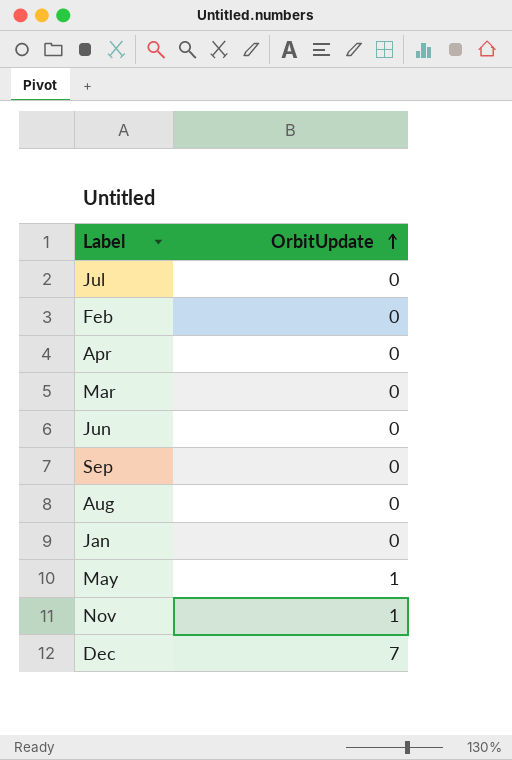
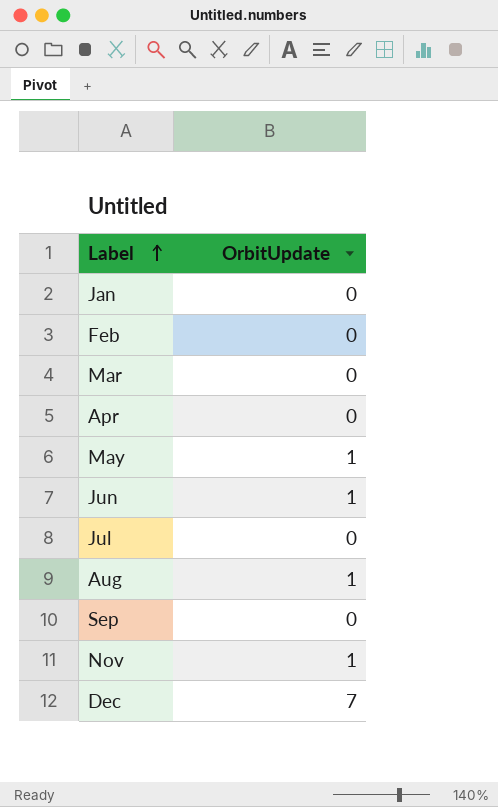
row order: OrbitUpdate ascending -> Label ascending
Jun | OrbitUpdate: 0 -> 1
Aug | OrbitUpdate: 0 -> 1

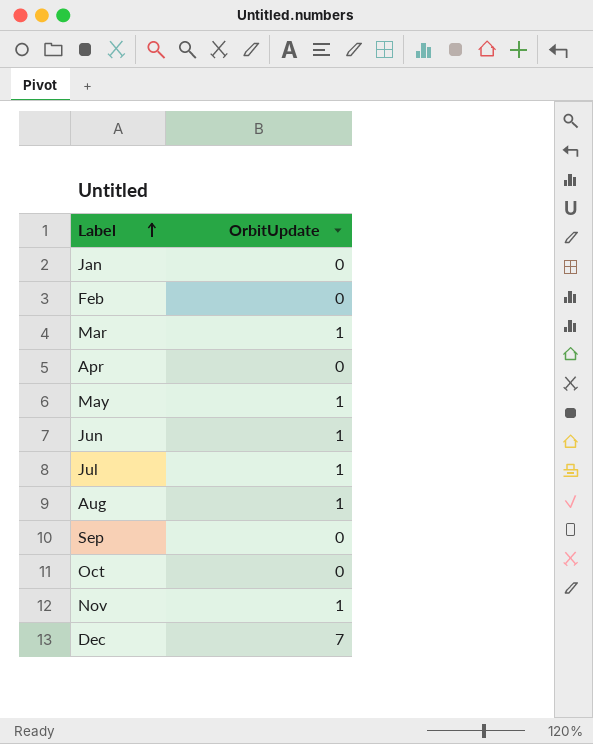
Mar | OrbitUpdate: 0 -> 1
Jul | OrbitUpdate: 0 -> 1
row Oct: none -> 0

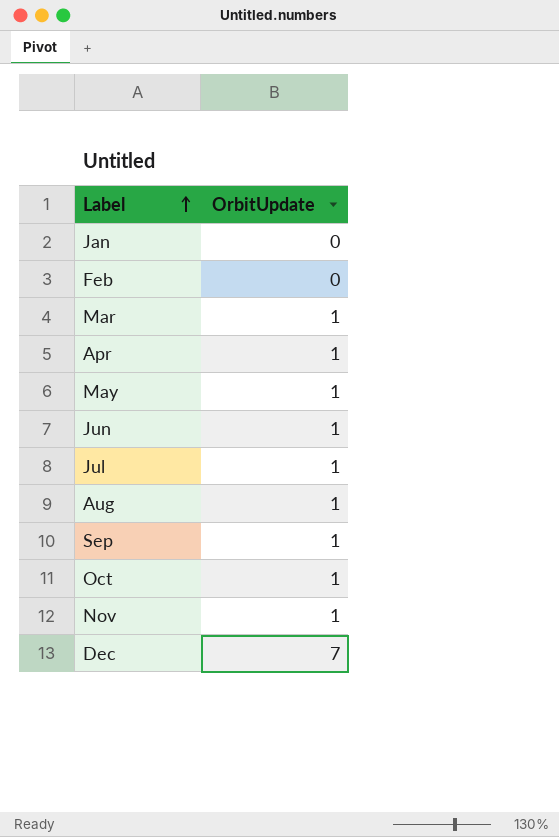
Apr | OrbitUpdate: 0 -> 1
Sep | OrbitUpdate: 0 -> 1
Oct | OrbitUpdate: 0 -> 1

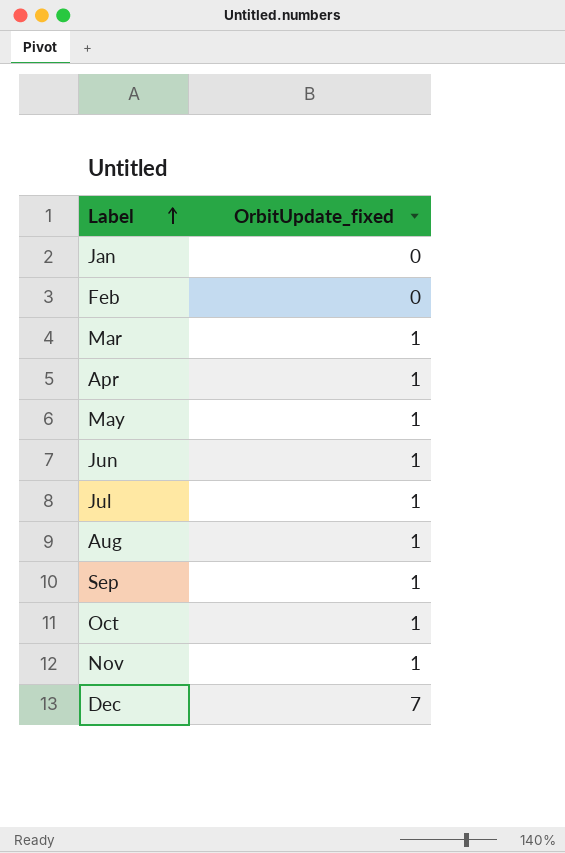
column name: OrbitUpdate -> OrbitUpdate_fixed

